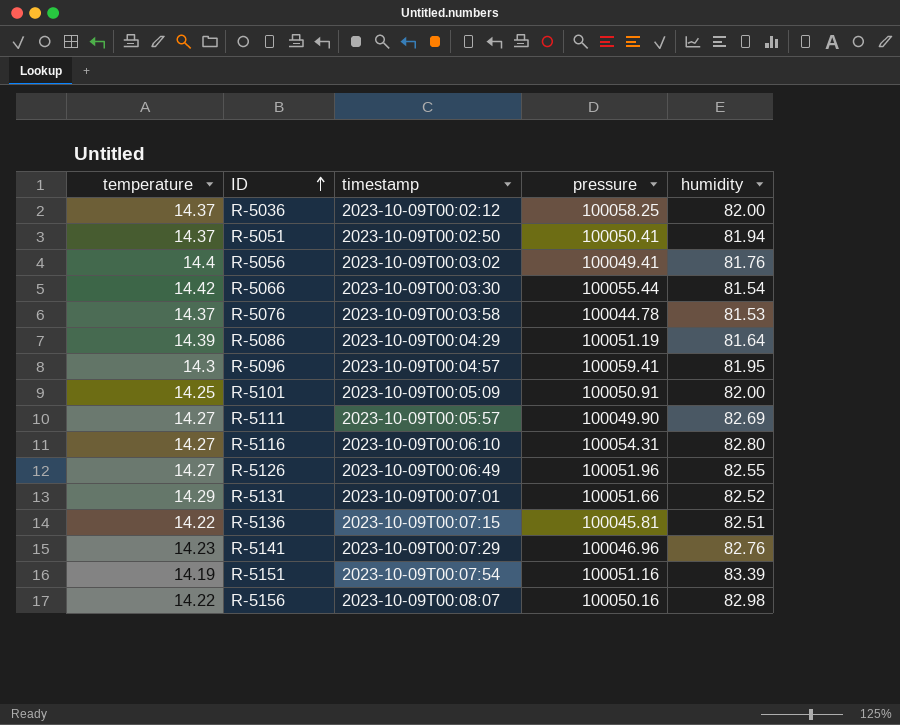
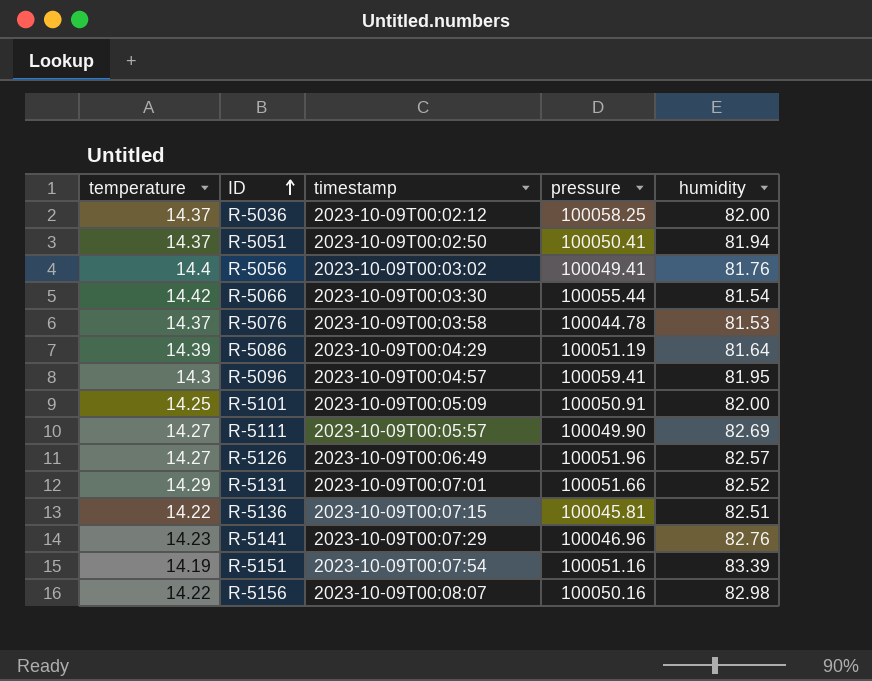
row R-5116: 14.27 | 2023-10-09T00:06:10 | 100054.31 | 82.80 -> none
R-5126 | humidity: 82.55 -> 82.57

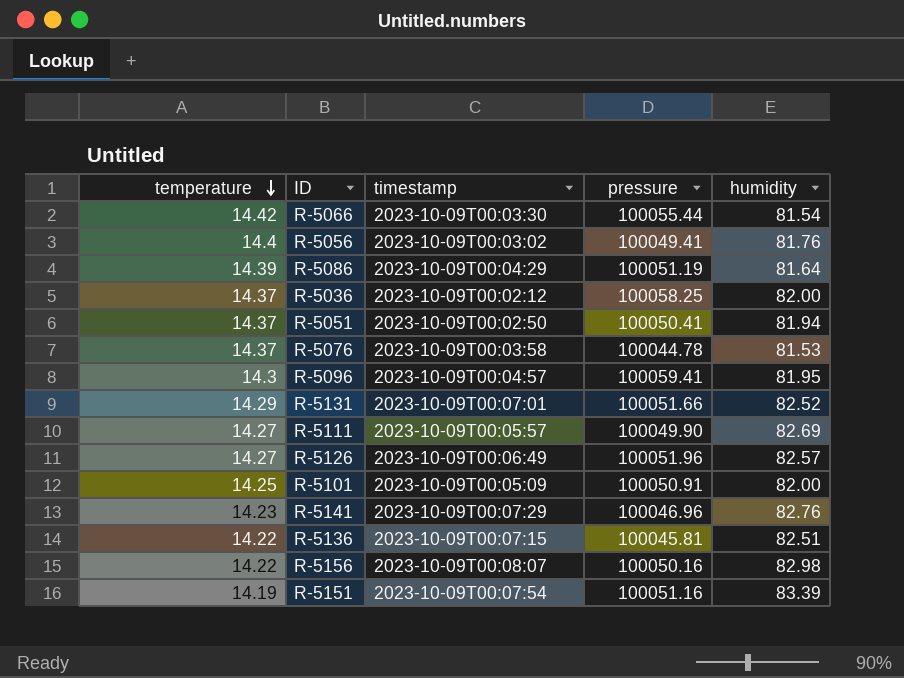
row order: ID ascending -> temperature descending

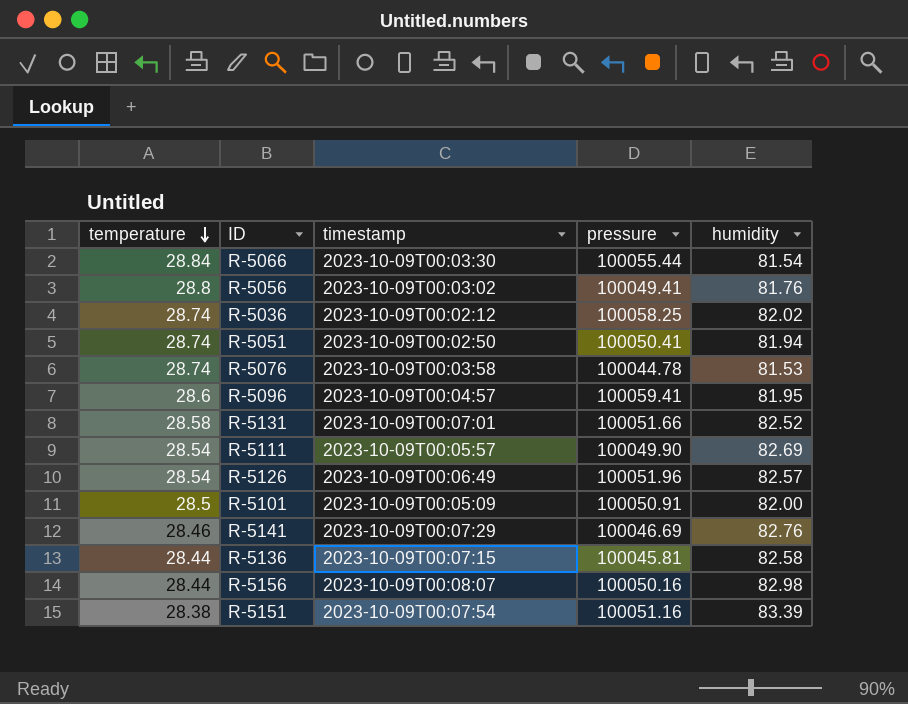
row R-5086: 14.39 | 2023-10-09T00:04:29 | 100051.19 | 81.64 -> none
R-5066 | temperature: 14.42 -> 28.84
R-5056 | temperature: 14.4 -> 28.8
R-5036 | temperature: 14.37 -> 28.74
R-5036 | humidity: 82.00 -> 82.02
R-5051 | temperature: 14.37 -> 28.74
R-5076 | temperature: 14.37 -> 28.74
R-5096 | temperature: 14.3 -> 28.6
R-5131 | temperature: 14.29 -> 28.58
R-5111 | temperature: 14.27 -> 28.54
R-5126 | temperature: 14.27 -> 28.54
R-5101 | temperature: 14.25 -> 28.5
R-5141 | temperature: 14.23 -> 28.46
R-5141 | pressure: 100046.96 -> 100046.69
R-5136 | temperature: 14.22 -> 28.44
R-5136 | humidity: 82.51 -> 82.58
R-5156 | temperature: 14.22 -> 28.44
R-5151 | temperature: 14.19 -> 28.38

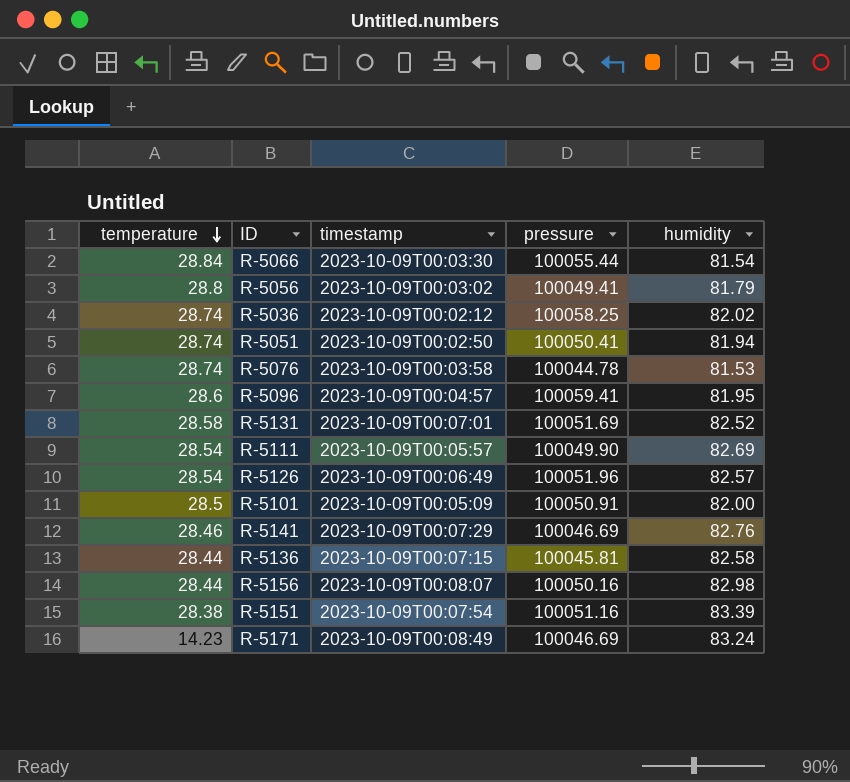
R-5056 | humidity: 81.76 -> 81.79
R-5131 | pressure: 100051.66 -> 100051.69
row R-5171: none -> 14.23 | 2023-10-09T00:08:49 | 100046.69 | 83.24

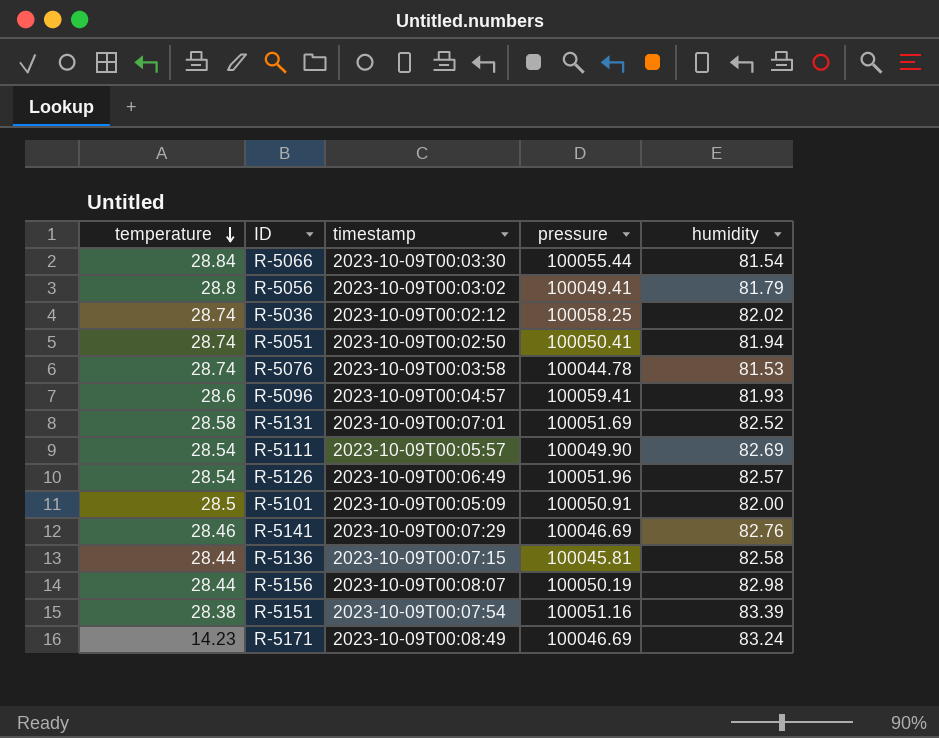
R-5096 | humidity: 81.95 -> 81.93
R-5156 | pressure: 100050.16 -> 100050.19

